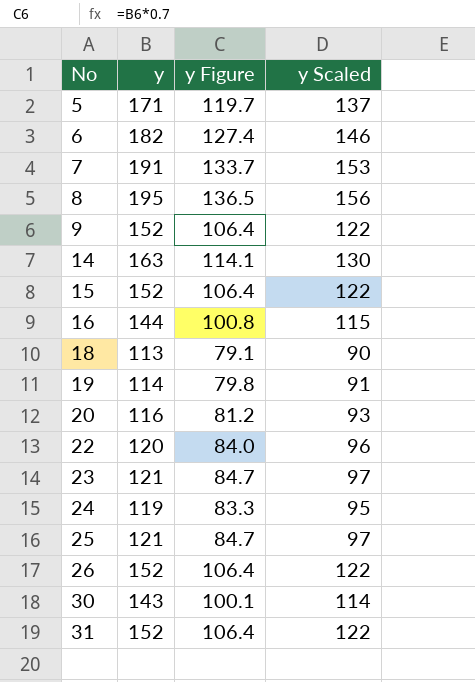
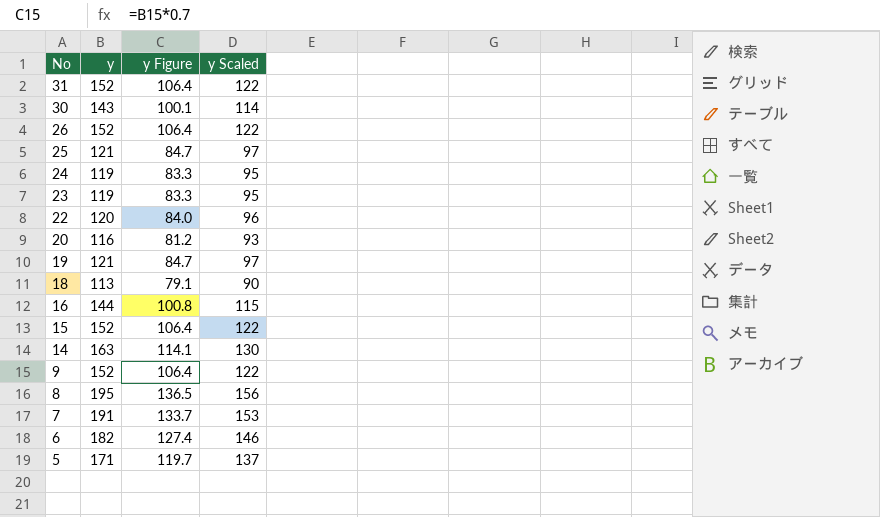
row order: No ascending -> No descending
23 | y: 121 -> 119
23 | y Figure: 84.7 -> 83.3
23 | y Scaled: 97 -> 95
19 | y: 114 -> 121
19 | y Figure: 79.8 -> 84.7
19 | y Scaled: 91 -> 97

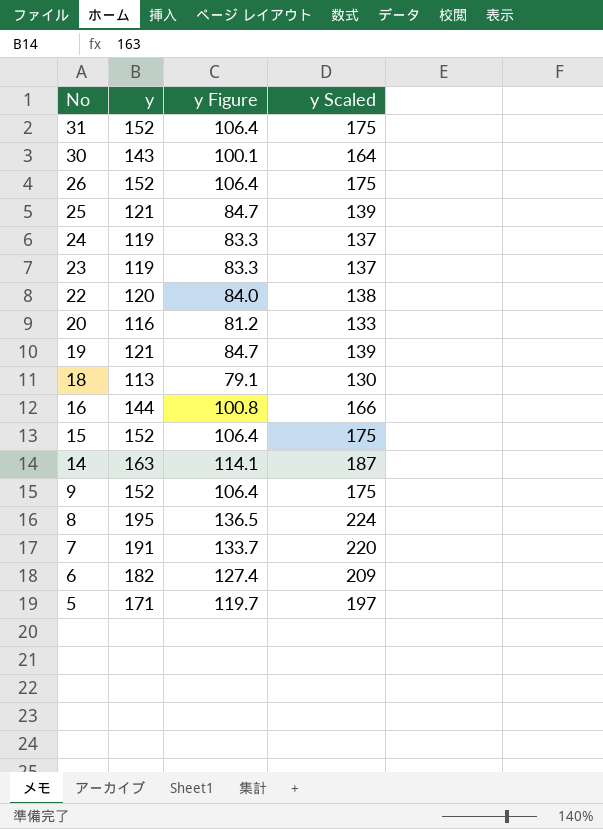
column y Scaled | formula: [y] * 0.8 -> [y] * 1.15

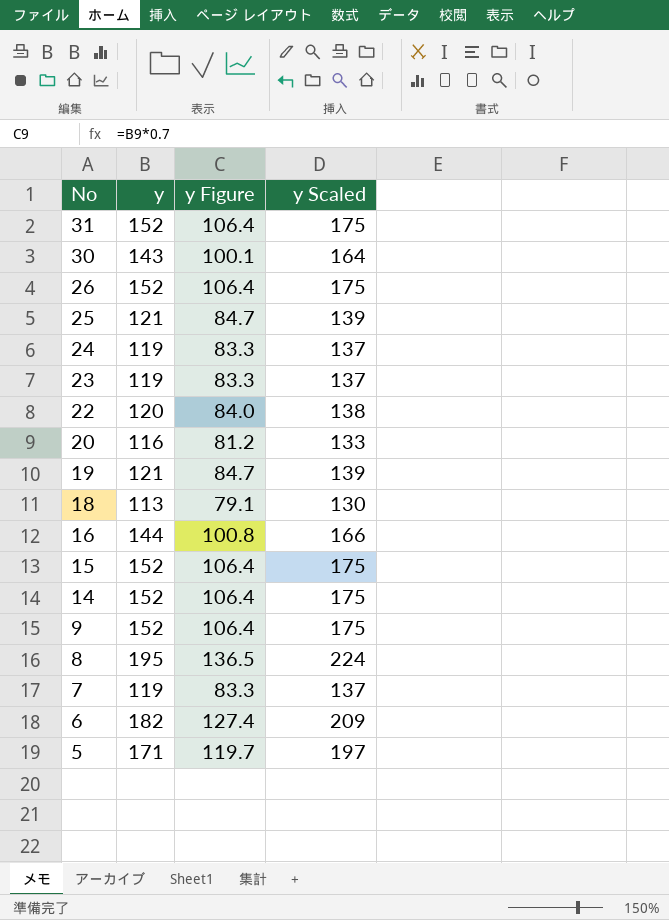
14 | y: 163 -> 152
14 | y Figure: 114.1 -> 106.4
14 | y Scaled: 187 -> 175
7 | y: 191 -> 119
7 | y Figure: 133.7 -> 83.3
7 | y Scaled: 220 -> 137

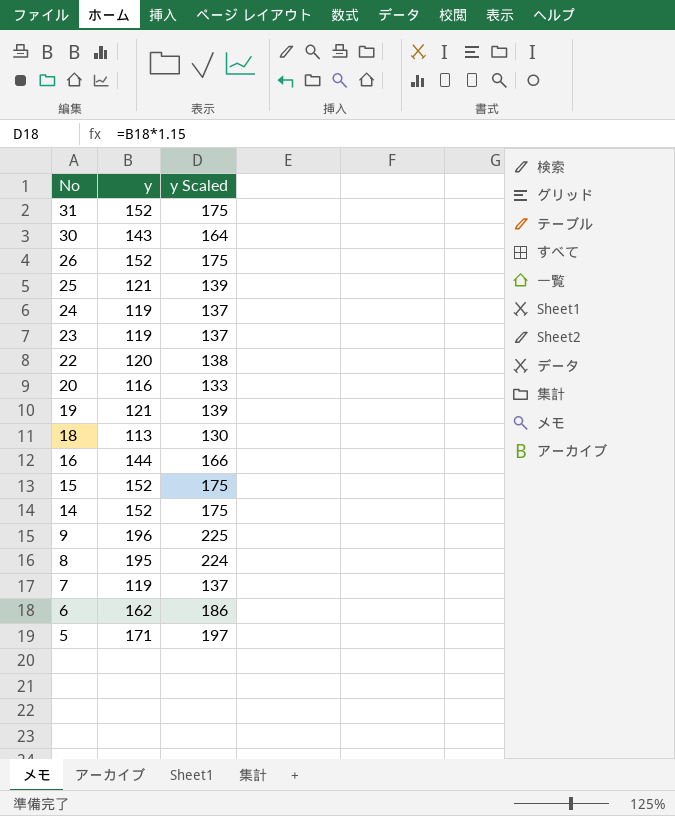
column y Figure | formula: [y] * 0.7 -> none
9 | y: 152 -> 196
9 | y Scaled: 175 -> 225
6 | y: 182 -> 162
6 | y Scaled: 209 -> 186

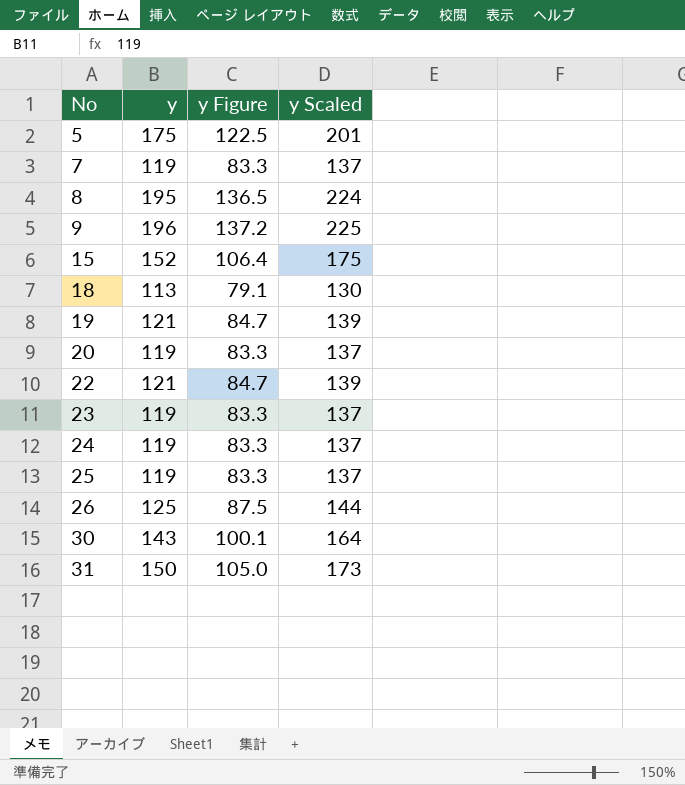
row order: No descending -> No ascending
column y Figure | formula: none -> [y] * 0.7
row 16: 144 | 166 -> none
row 14: 152 | 175 -> none
row 6: 162 | 186 -> none
5 | y: 171 -> 175
5 | y Scaled: 197 -> 201
20 | y: 116 -> 119
20 | y Scaled: 133 -> 137
22 | y: 120 -> 121
22 | y Scaled: 138 -> 139
25 | y: 121 -> 119
25 | y Scaled: 139 -> 137
26 | y: 152 -> 125
26 | y Scaled: 175 -> 144
31 | y: 152 -> 150
31 | y Scaled: 175 -> 173

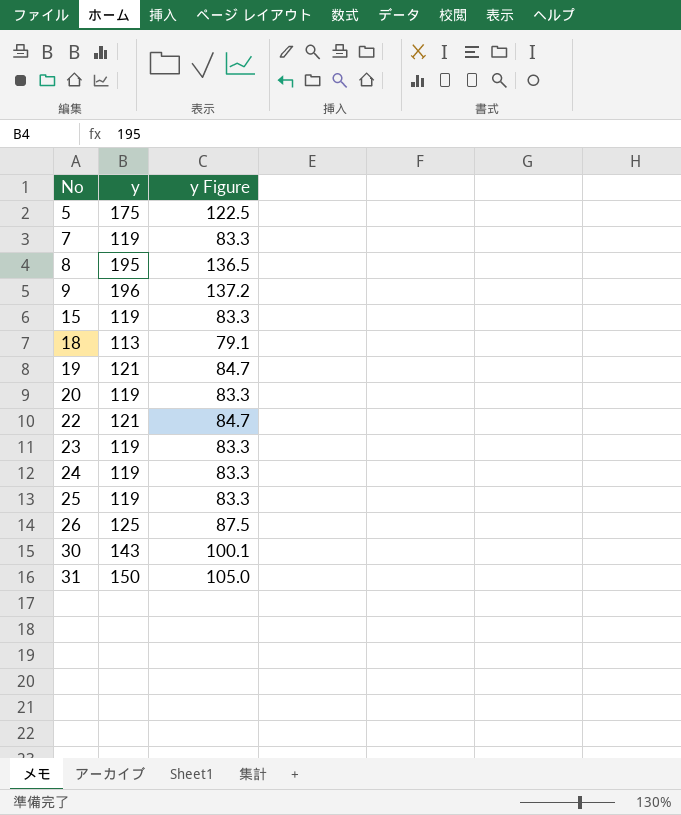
column y Scaled | formula: [y] * 1.15 -> none
15 | y: 152 -> 119
15 | y Figure: 106.4 -> 83.3

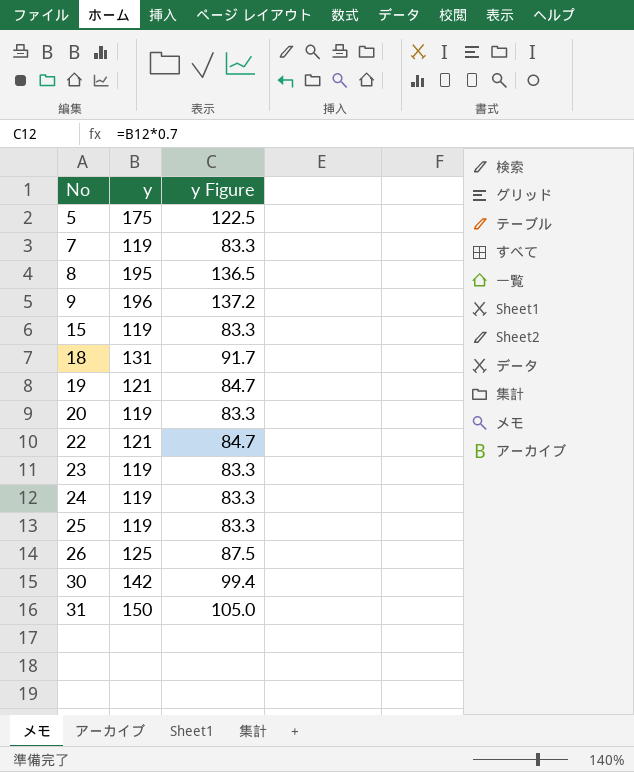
18 | y: 113 -> 131
18 | y Figure: 79.1 -> 91.7
30 | y: 143 -> 142
30 | y Figure: 100.1 -> 99.4

